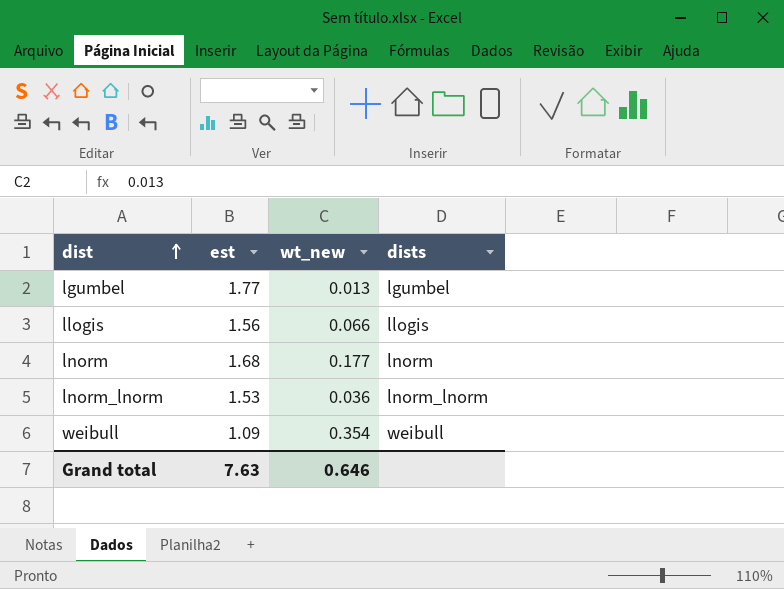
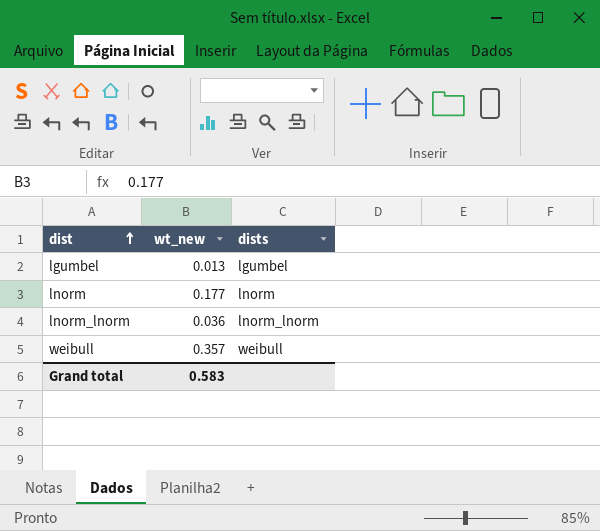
column est | position: 2 -> none
row llogis: 1.56 | 0.066 | llogis -> none
weibull | wt_new: 0.354 -> 0.357
Grand total | wt_new: 0.646 -> 0.583

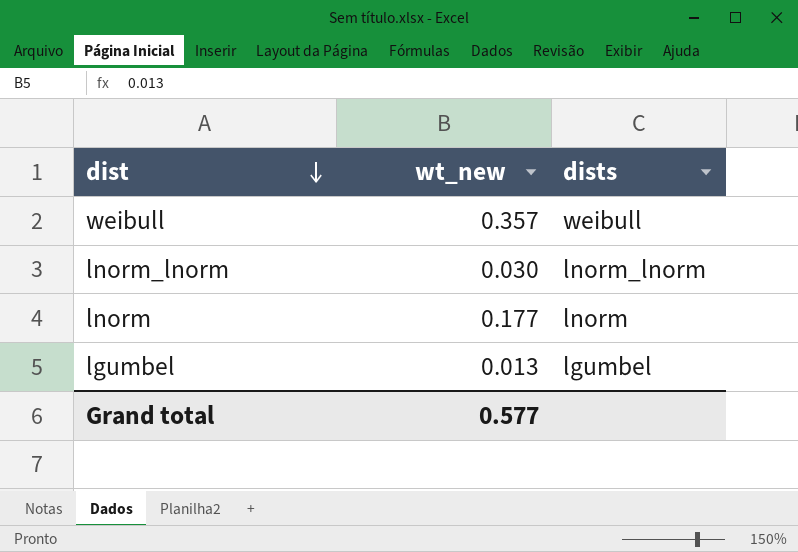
row order: dist ascending -> dist descending
lnorm_lnorm | wt_new: 0.036 -> 0.030
Grand total | wt_new: 0.583 -> 0.577

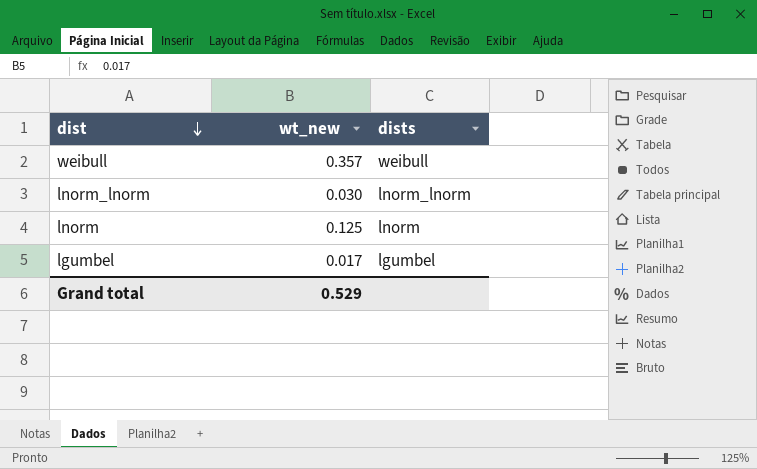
lnorm | wt_new: 0.177 -> 0.125
lgumbel | wt_new: 0.013 -> 0.017
Grand total | wt_new: 0.577 -> 0.529

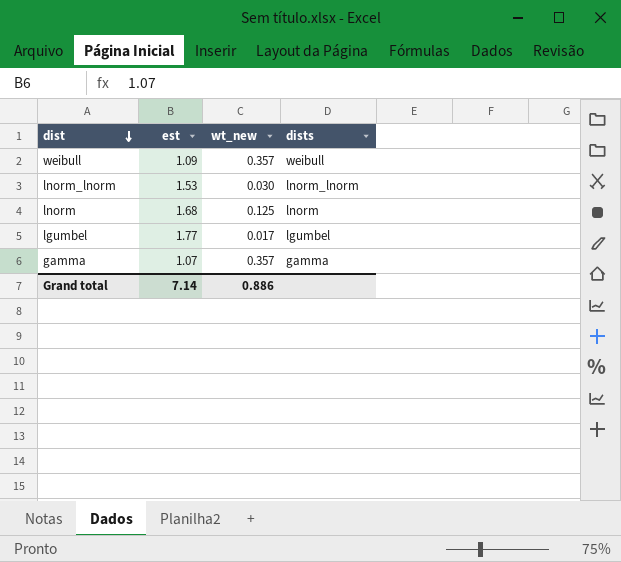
column est | position: none -> 2
row gamma: none -> 1.07 | 0.357 | gamma
Grand total | wt_new: 0.529 -> 0.886

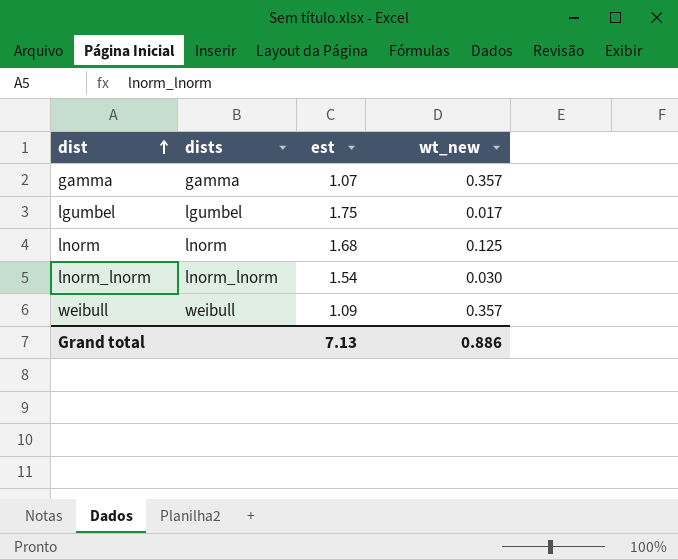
row order: dist descending -> dist ascending
column dists | position: 4 -> 2
lgumbel | est: 1.77 -> 1.75
lnorm_lnorm | est: 1.53 -> 1.54
Grand total | est: 7.14 -> 7.13

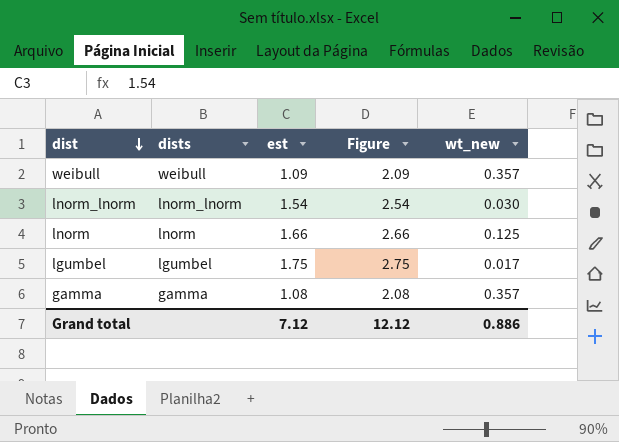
row order: dist ascending -> dist descending
column Figure | formula: none -> [est] + 1
lnorm | est: 1.68 -> 1.66
gamma | est: 1.07 -> 1.08
Grand total | est: 7.13 -> 7.12

